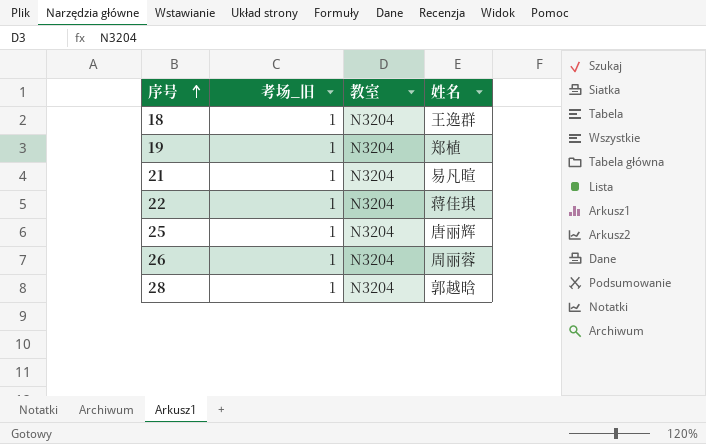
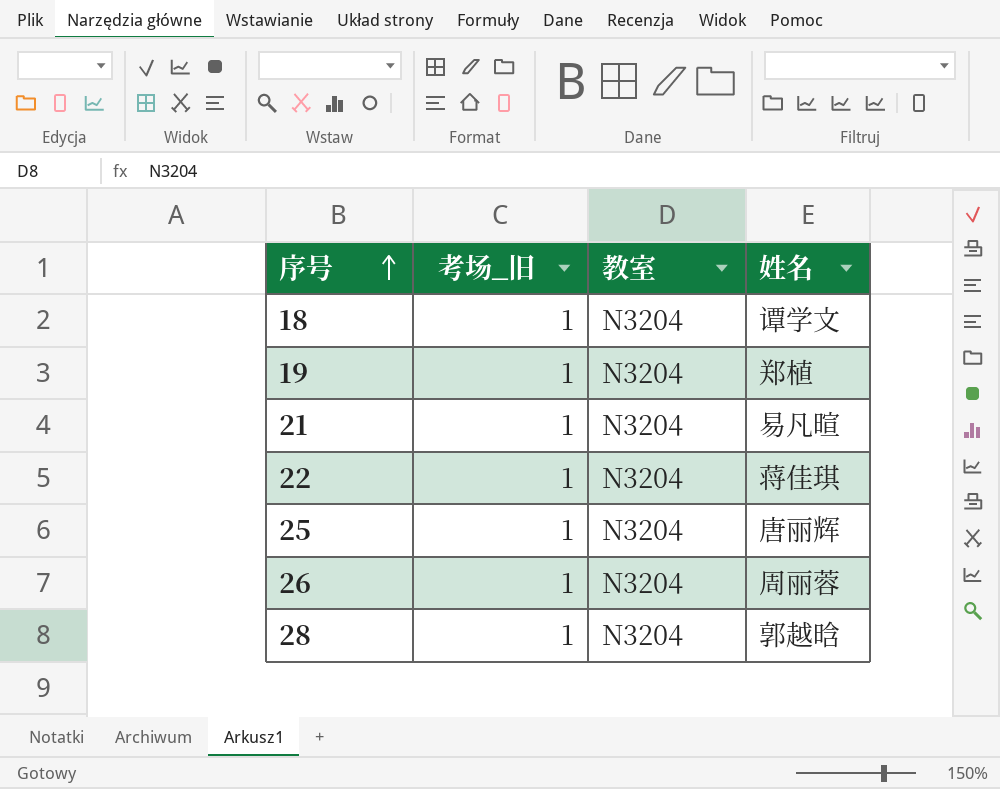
18 | 姓名: 王逸群 -> 谭学文

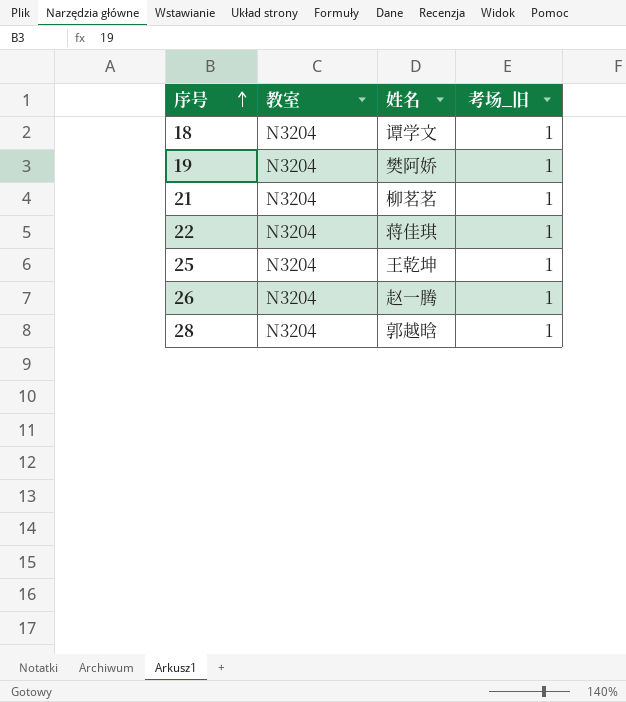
column 考场_旧 | position: 2 -> 4
19 | 姓名: 郑植 -> 樊阿娇
21 | 姓名: 易凡暄 -> 柳茗茗
25 | 姓名: 唐丽辉 -> 王乾坤
26 | 姓名: 周丽蓉 -> 赵一腾

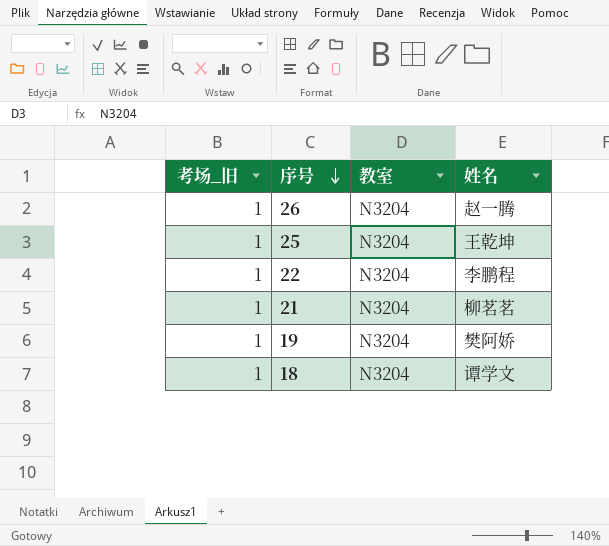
row order: 序号 ascending -> 序号 descending
column 考场_旧 | position: 4 -> 1
row 28: N3204 | 郭越晗 | 1 -> none
22 | 姓名: 蒋佳琪 -> 李鹏程

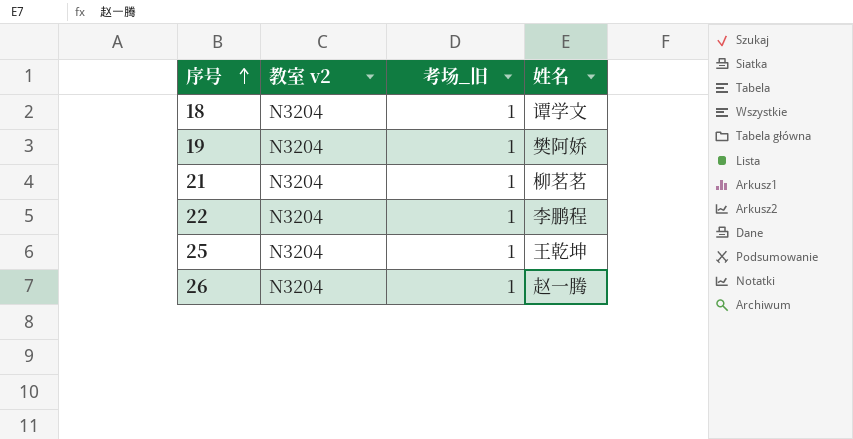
row order: 序号 descending -> 序号 ascending
column name: 教室 -> 教室 v2
column 考场_旧 | position: 1 -> 3

